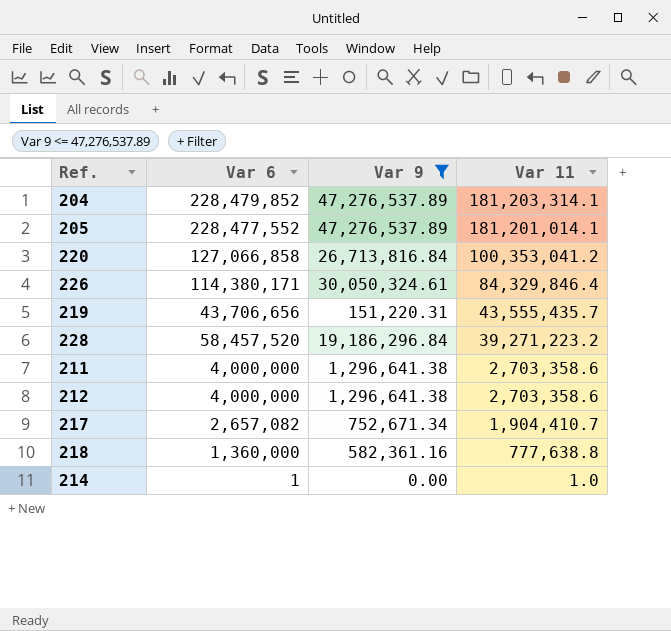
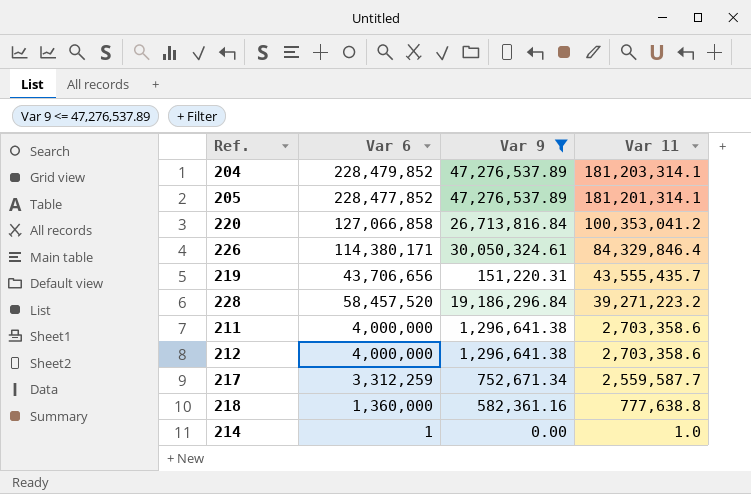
205 | Var 6: 228,477,552 -> 228,477,852
205 | Var 11: 181,201,014.1 -> 181,201,314.1
217 | Var 6: 2,657,082 -> 3,312,259
217 | Var 11: 1,904,410.7 -> 2,559,587.7

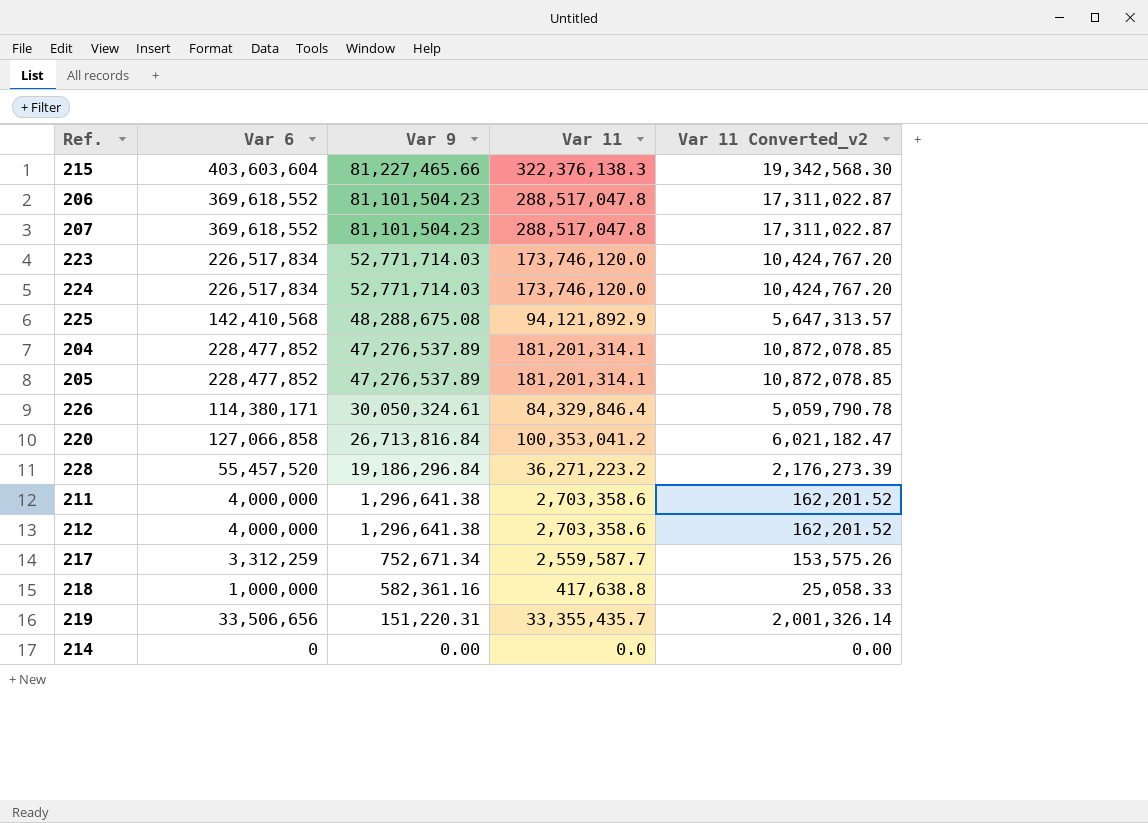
filter: Var 9 <= 47,276,537.89 -> none
row order: Var 11 descending -> Var 9 descending
column Var 11 Converted_v2 | formula: none -> [Var 11] * 0.06
204 | Var 6: 228,479,852 -> 228,477,852
204 | Var 11: 181,203,314.1 -> 181,201,314.1
228 | Var 6: 58,457,520 -> 55,457,520
228 | Var 11: 39,271,223.2 -> 36,271,223.2
218 | Var 6: 1,360,000 -> 1,000,000
218 | Var 11: 777,638.8 -> 417,638.8
219 | Var 6: 43,706,656 -> 33,506,656
219 | Var 11: 43,555,435.7 -> 33,355,435.7
214 | Var 6: 1 -> 0
214 | Var 11: 1.0 -> 0.0

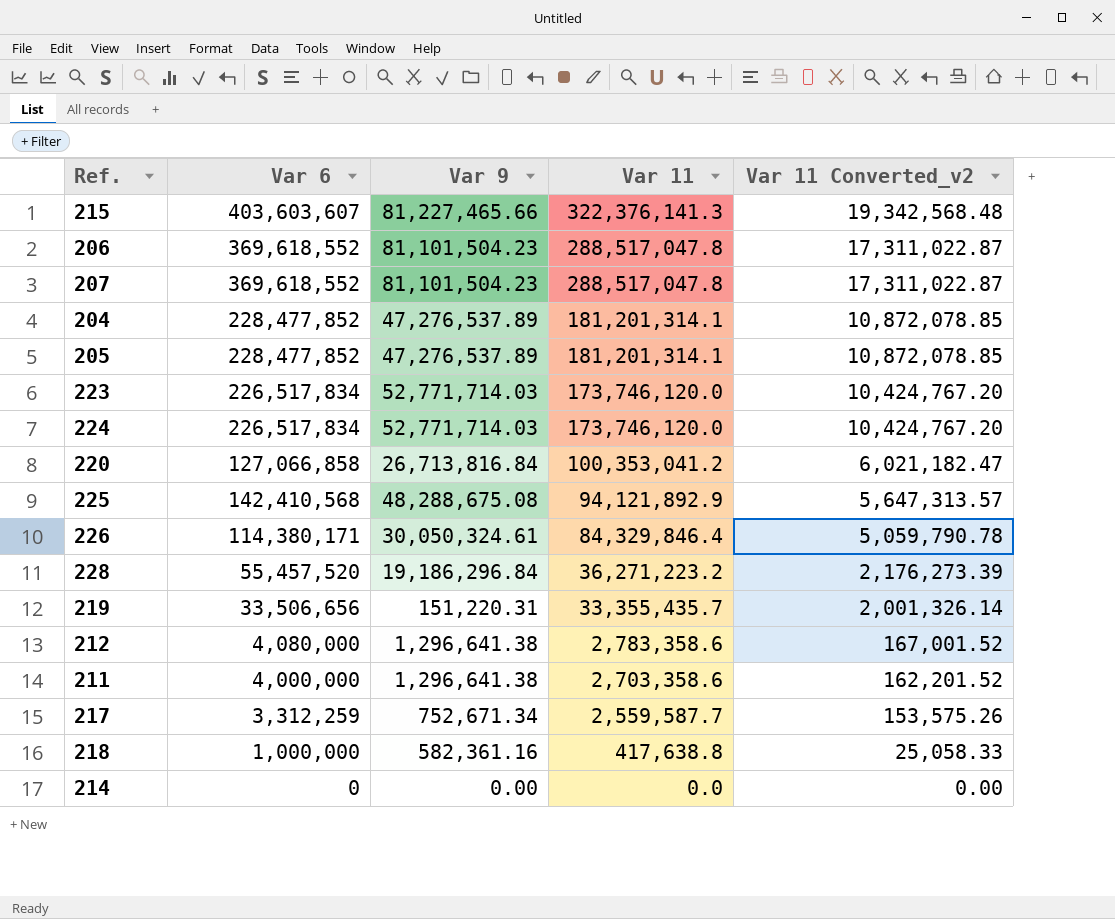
row order: Var 9 descending -> Var 11 descending
215 | Var 6: 403,603,604 -> 403,603,607
215 | Var 11: 322,376,138.3 -> 322,376,141.3
215 | Var 11 Converted_v2: 19,342,568.30 -> 19,342,568.48
212 | Var 6: 4,000,000 -> 4,080,000
212 | Var 11: 2,703,358.6 -> 2,783,358.6
212 | Var 11 Converted_v2: 162,201.52 -> 167,001.52

